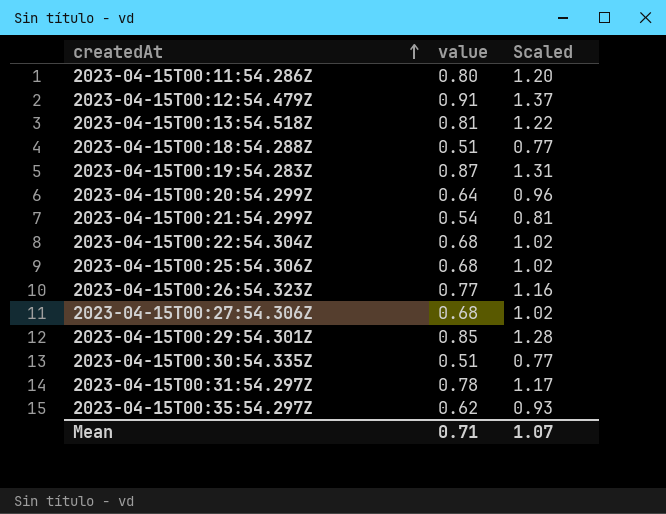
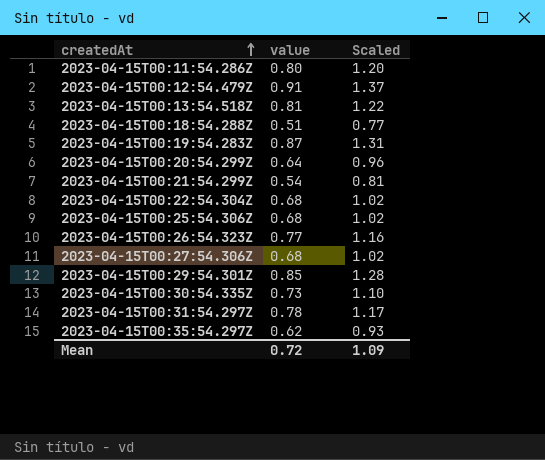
2023-04-15T00:30:54.335Z | value: 0.51 -> 0.73
2023-04-15T00:30:54.335Z | Scaled: 0.77 -> 1.10
Mean | value: 0.71 -> 0.72
Mean | Scaled: 1.07 -> 1.09

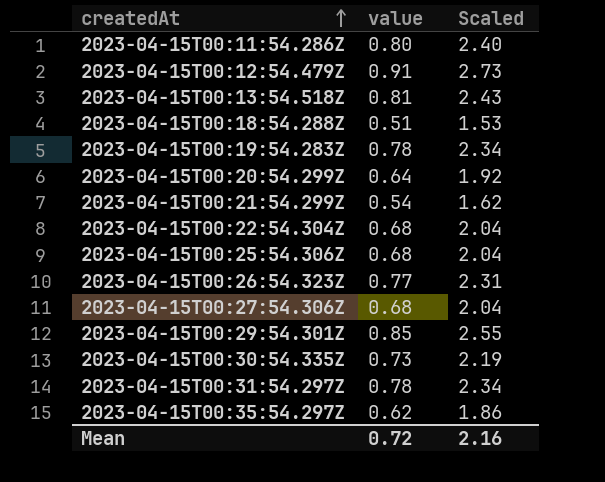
column Scaled | formula: [value] * 1.5 -> [value] * 3
2023-04-15T00:19:54.283Z | value: 0.87 -> 0.78
Mean | Scaled: 1.09 -> 2.16

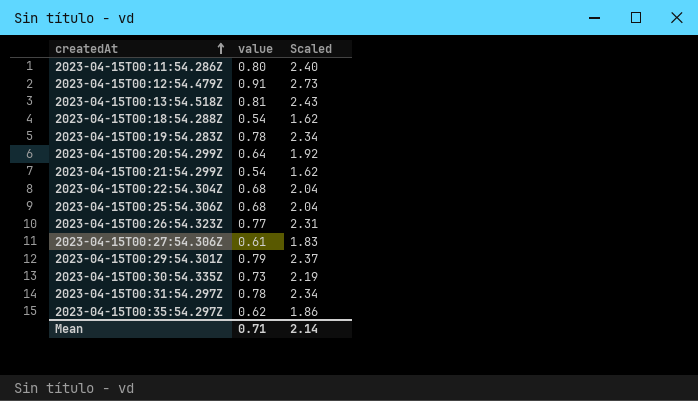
2023-04-15T00:18:54.288Z | value: 0.51 -> 0.54
2023-04-15T00:18:54.288Z | Scaled: 1.53 -> 1.62
2023-04-15T00:27:54.306Z | value: 0.68 -> 0.61
2023-04-15T00:27:54.306Z | Scaled: 2.04 -> 1.83
2023-04-15T00:29:54.301Z | value: 0.85 -> 0.79
2023-04-15T00:29:54.301Z | Scaled: 2.55 -> 2.37
Mean | value: 0.72 -> 0.71
Mean | Scaled: 2.16 -> 2.14

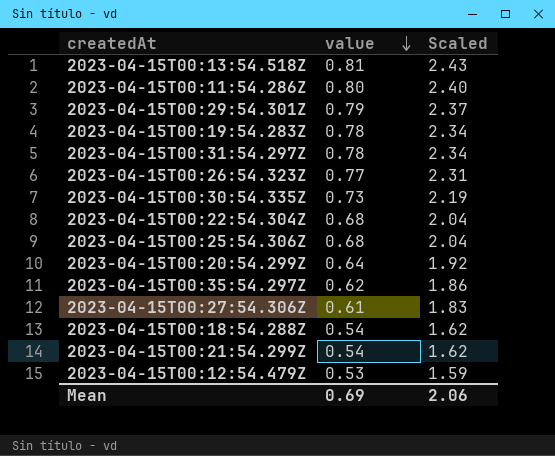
row order: createdAt ascending -> value descending
2023-04-15T00:12:54.479Z | value: 0.91 -> 0.53
2023-04-15T00:12:54.479Z | Scaled: 2.73 -> 1.59
Mean | value: 0.71 -> 0.69
Mean | Scaled: 2.14 -> 2.06

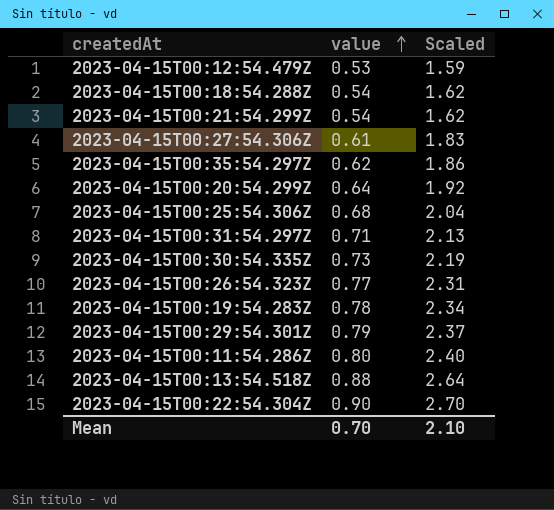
row order: value descending -> value ascending
2023-04-15T00:31:54.297Z | value: 0.78 -> 0.71
2023-04-15T00:31:54.297Z | Scaled: 2.34 -> 2.13
2023-04-15T00:13:54.518Z | value: 0.81 -> 0.88
2023-04-15T00:13:54.518Z | Scaled: 2.43 -> 2.64
2023-04-15T00:22:54.304Z | value: 0.68 -> 0.90
2023-04-15T00:22:54.304Z | Scaled: 2.04 -> 2.70
Mean | value: 0.69 -> 0.70
Mean | Scaled: 2.06 -> 2.10

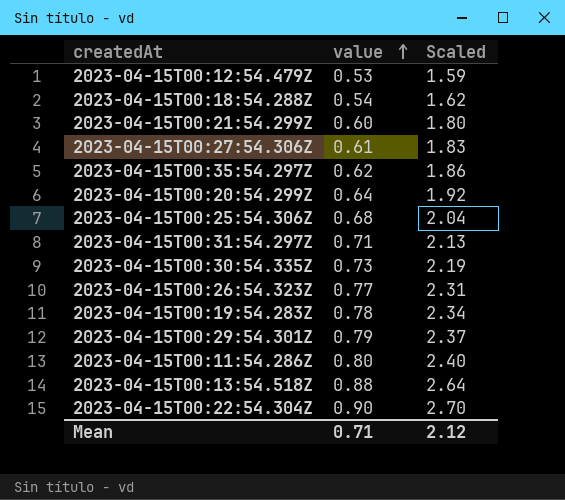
2023-04-15T00:21:54.299Z | value: 0.54 -> 0.60
2023-04-15T00:21:54.299Z | Scaled: 1.62 -> 1.80
Mean | value: 0.70 -> 0.71
Mean | Scaled: 2.10 -> 2.12

